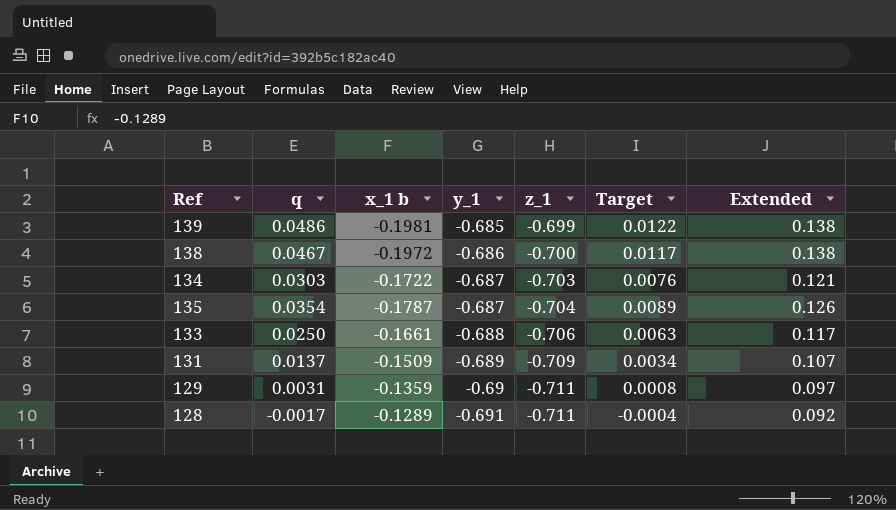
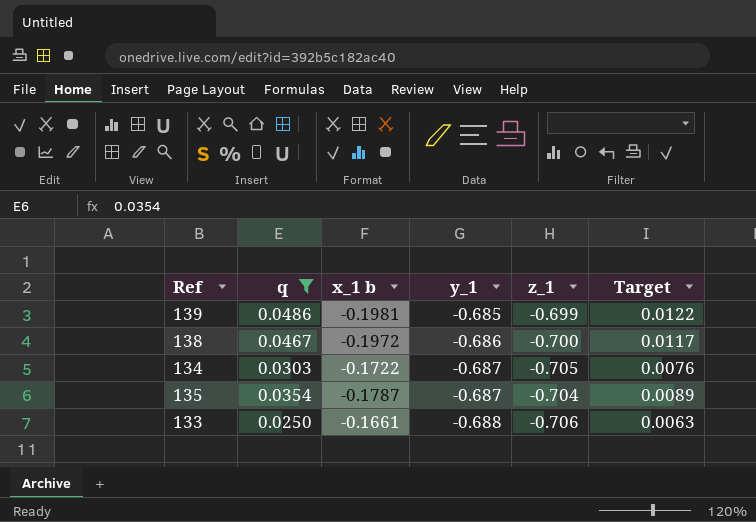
filter: none -> q >= 0.0250
column Extended | formula: [x_1 b] * [z_1] -> none
134 | z_1: -0.703 -> -0.705

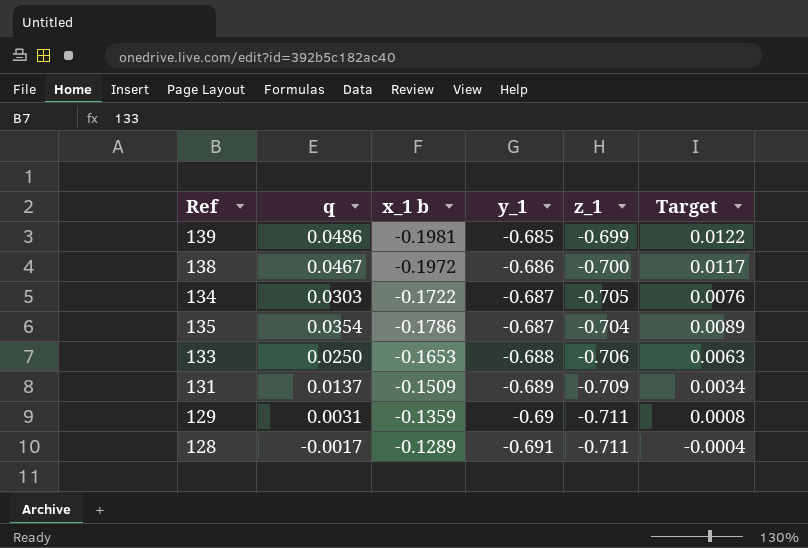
filter: q >= 0.0250 -> none
135 | x_1 b: -0.1787 -> -0.1786
133 | x_1 b: -0.1661 -> -0.1653

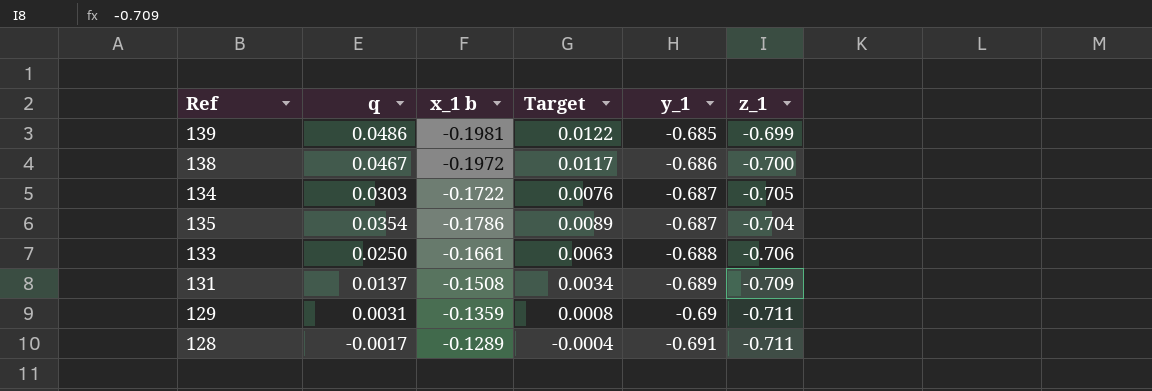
column Target | position: 6 -> 4
133 | x_1 b: -0.1653 -> -0.1661
131 | x_1 b: -0.1509 -> -0.1508

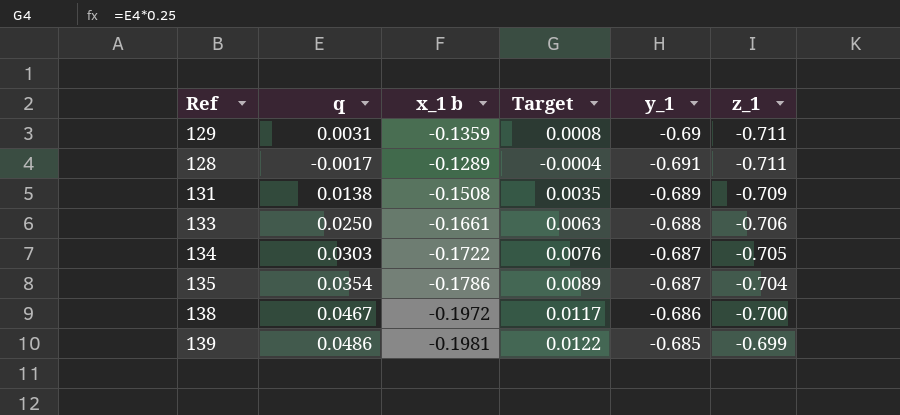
row order: y_1 descending -> z_1 ascending
131 | q: 0.0137 -> 0.0138
131 | Target: 0.0034 -> 0.0035

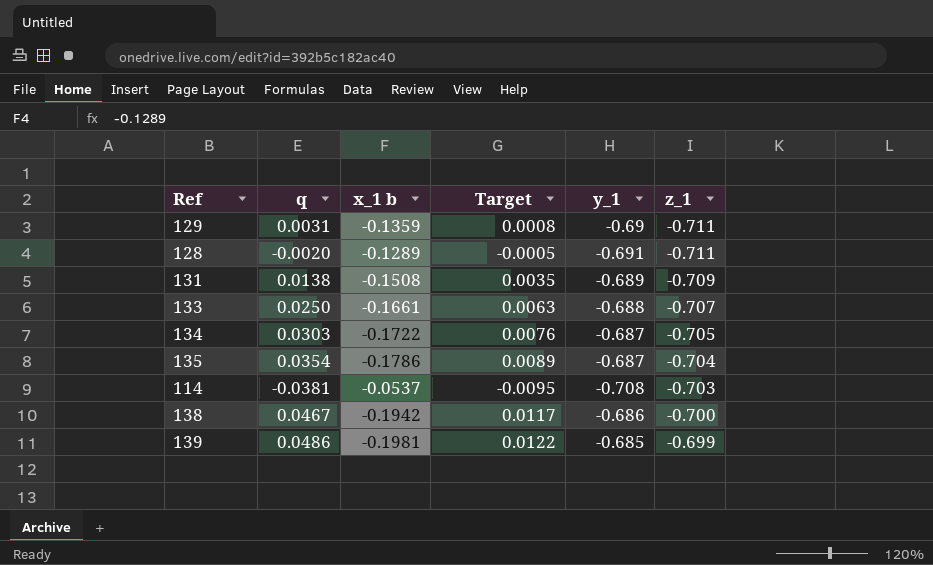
128 | q: -0.0017 -> -0.0020
128 | Target: -0.0004 -> -0.0005
133 | z_1: -0.706 -> -0.707
row 114: none -> -0.0381 | -0.0537 | -0.0095 | -0.708 | -0.703
138 | x_1 b: -0.1972 -> -0.1942

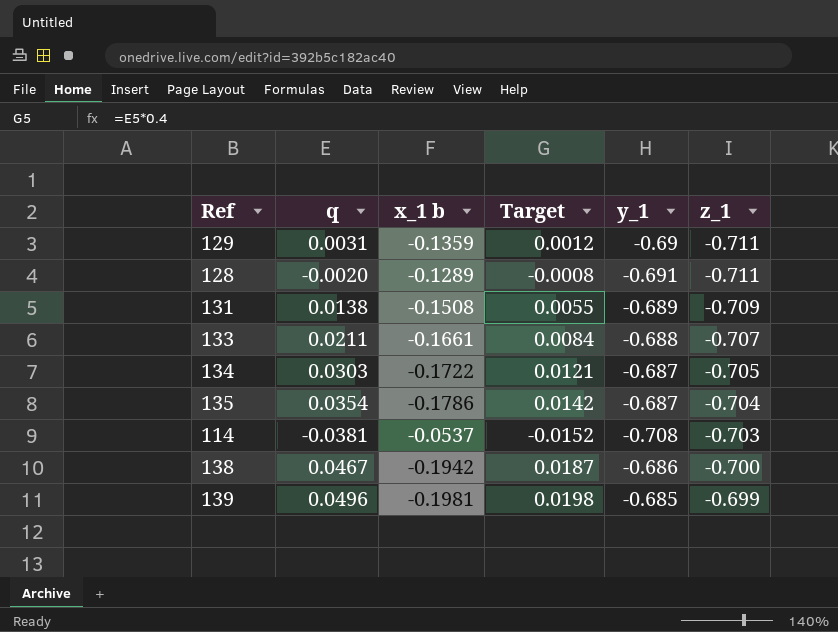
column Target | formula: [q] * 0.25 -> [q] * 0.4
133 | q: 0.0250 -> 0.0211
139 | q: 0.0486 -> 0.0496

